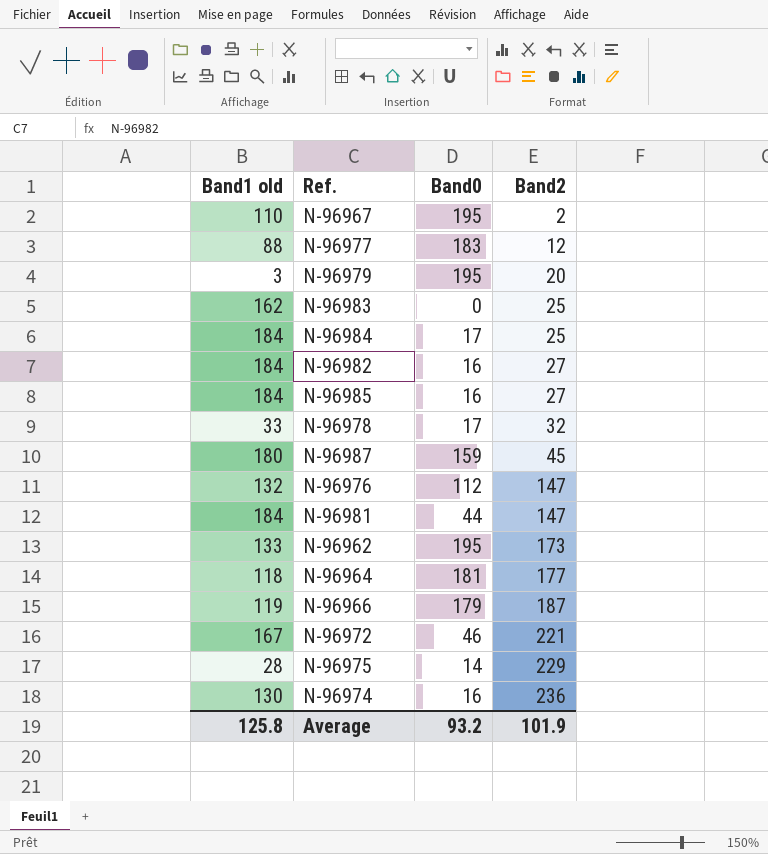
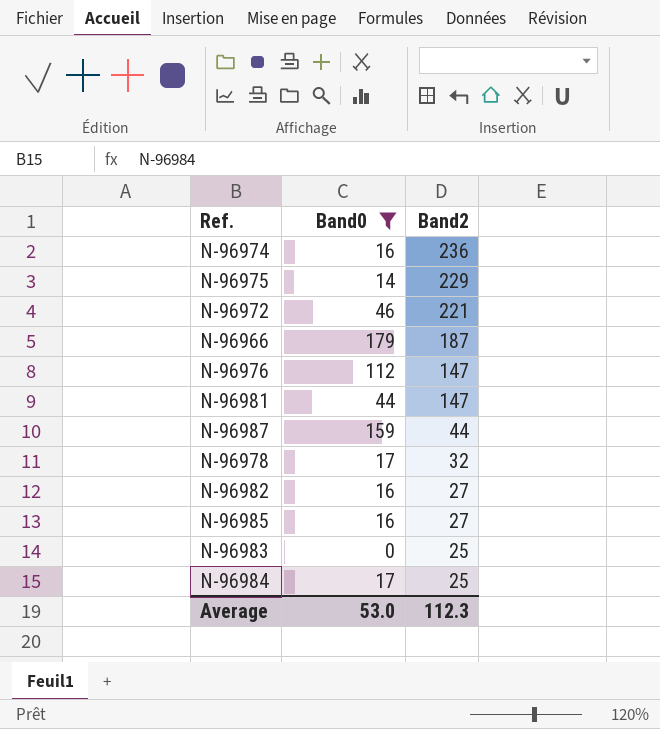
filter: none -> Band0 <= 179
row order: Band2 ascending -> Band2 descending
column Band1 old | position: 1 -> none
N-96987 | Band2: 45 -> 44
Average | Band0: 93.2 -> 53.0
Average | Band2: 101.9 -> 112.3

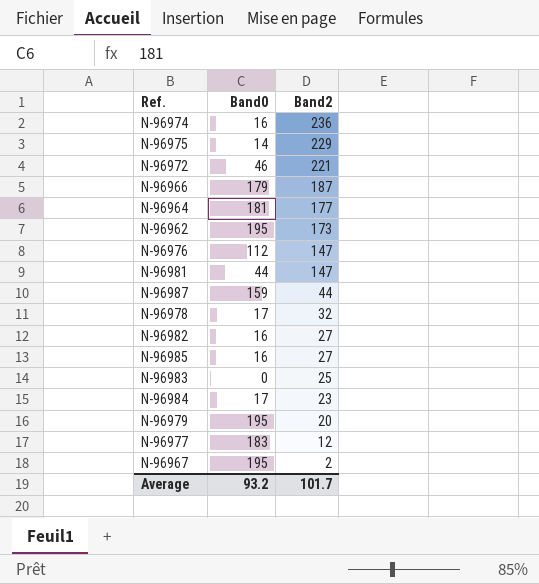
filter: Band0 <= 179 -> none
N-96984 | Band2: 25 -> 23
Average | Band0: 53.0 -> 93.2
Average | Band2: 112.3 -> 101.7

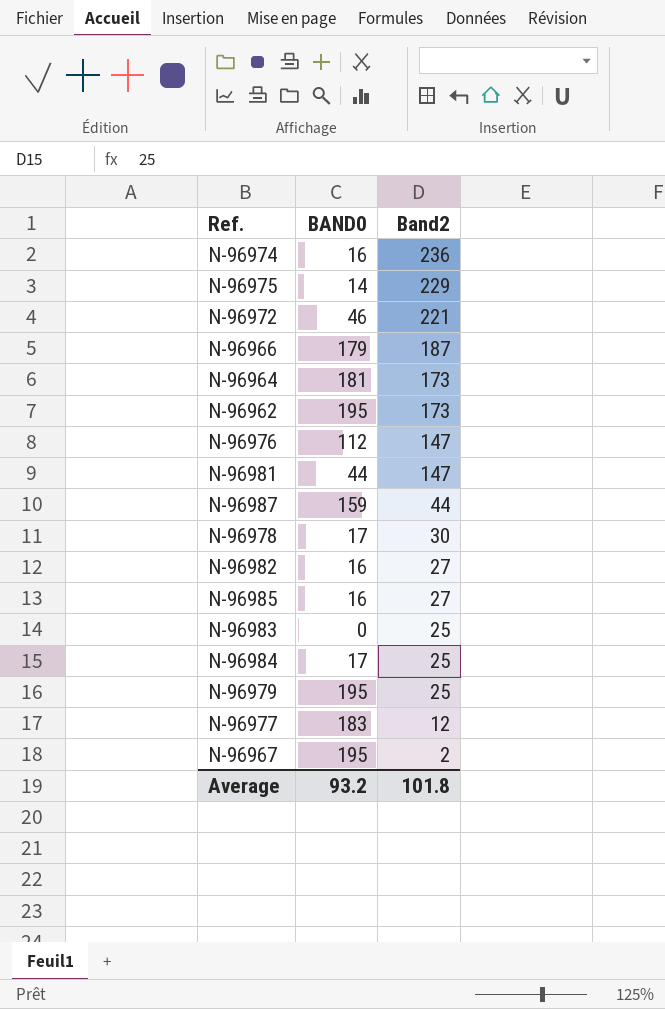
column name: Band0 -> BAND0
N-96964 | Band2: 177 -> 173
N-96978 | Band2: 32 -> 30
N-96984 | Band2: 23 -> 25
N-96979 | Band2: 20 -> 25
Average | Band2: 101.7 -> 101.8

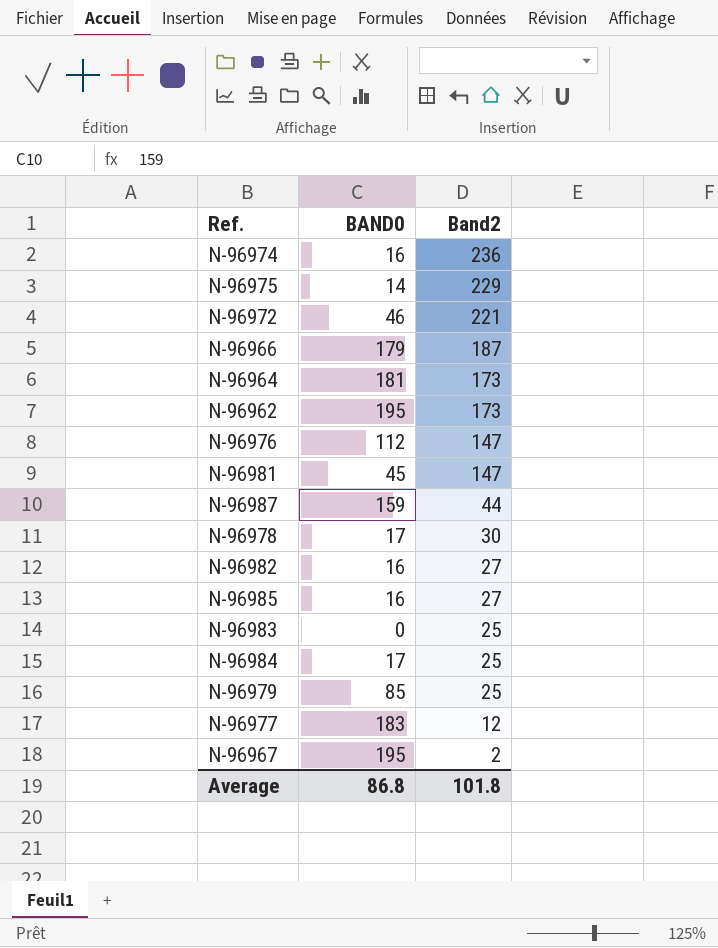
N-96981 | BAND0: 44 -> 45
N-96979 | BAND0: 195 -> 85
Average | BAND0: 93.2 -> 86.8

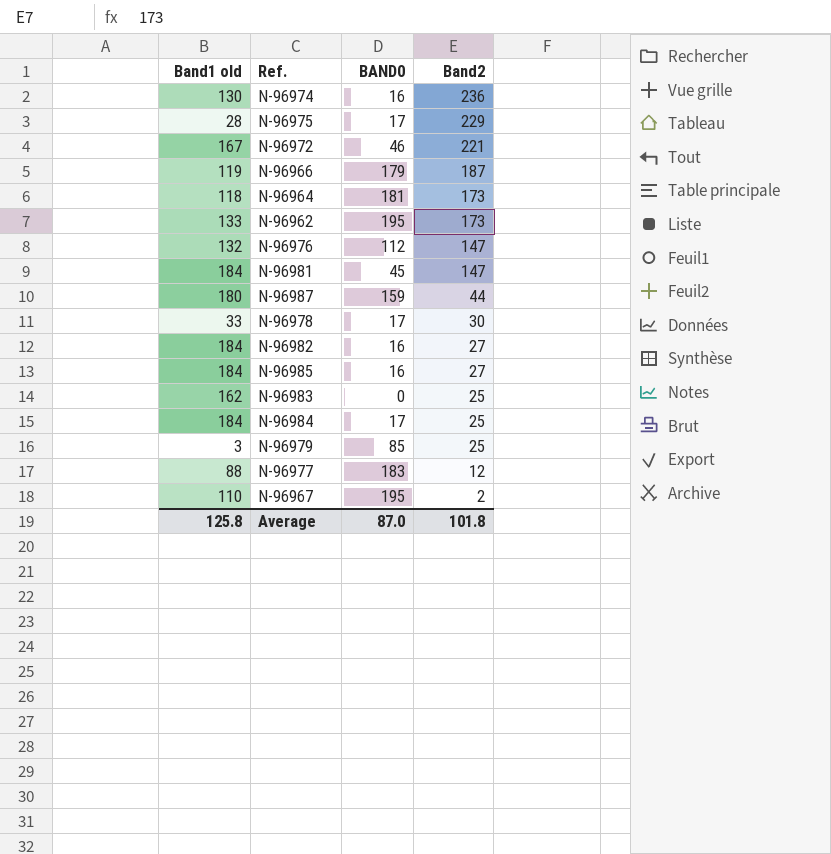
column Band1 old | position: none -> 1
N-96975 | BAND0: 14 -> 17
Average | BAND0: 86.8 -> 87.0

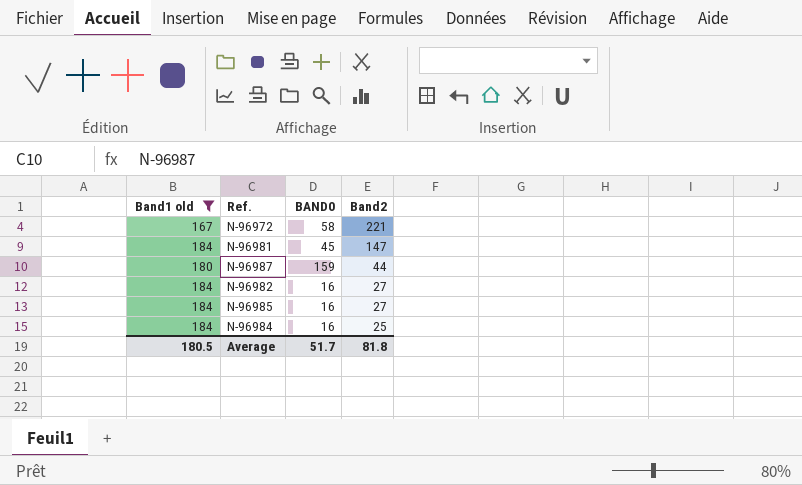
filter: none -> Band1 old >= 167
N-96972 | BAND0: 46 -> 58
N-96984 | BAND0: 17 -> 16
Average | Band1 old: 125.8 -> 180.5
Average | BAND0: 87.0 -> 51.7
Average | Band2: 101.8 -> 81.8

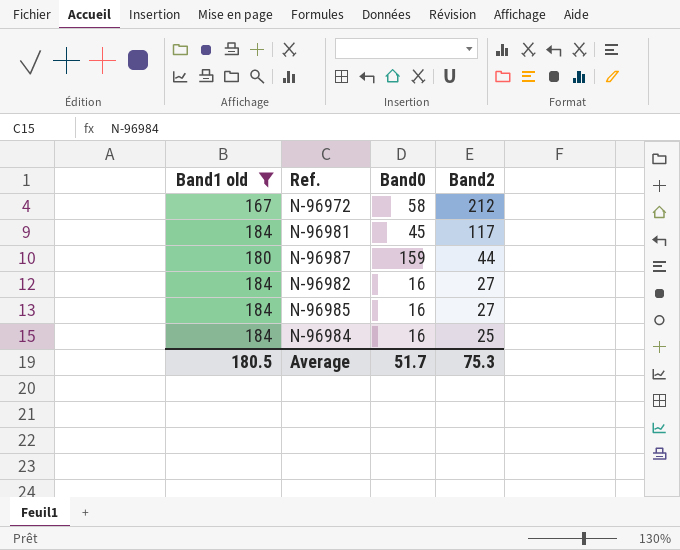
column name: BAND0 -> Band0
N-96972 | Band2: 221 -> 212
N-96981 | Band2: 147 -> 117
Average | Band2: 81.8 -> 75.3

